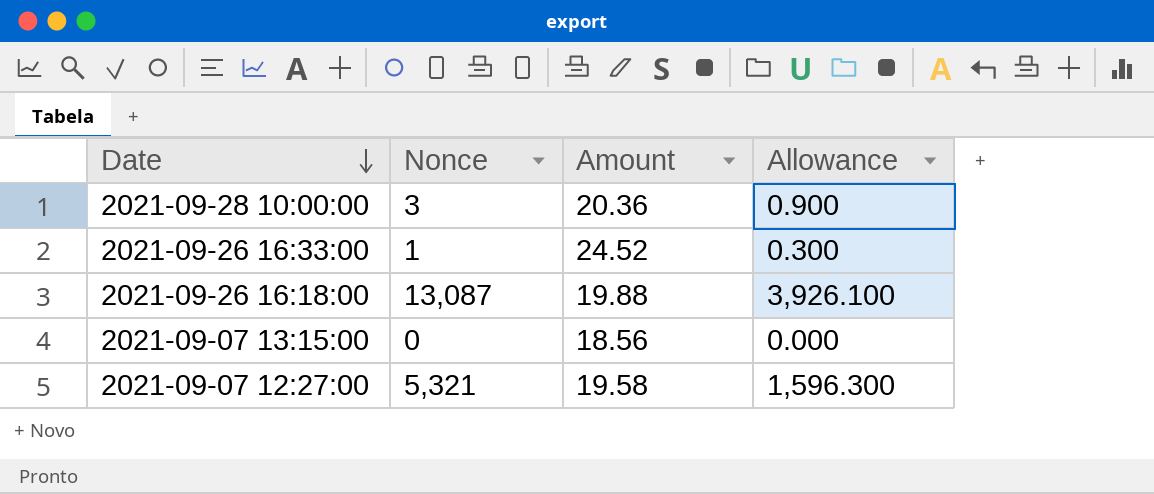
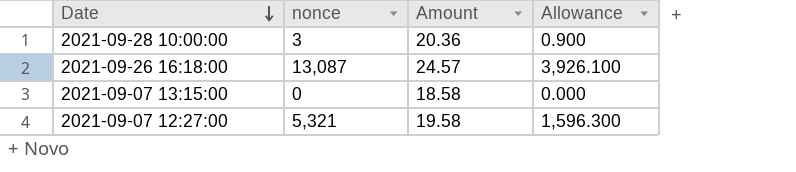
column name: Nonce -> nonce
row 2021-09-26 16:33:00: 1 | 24.52 | 0.300 -> none
2021-09-26 16:18:00 | Amount: 19.88 -> 24.57
2021-09-07 13:15:00 | Amount: 18.56 -> 18.58

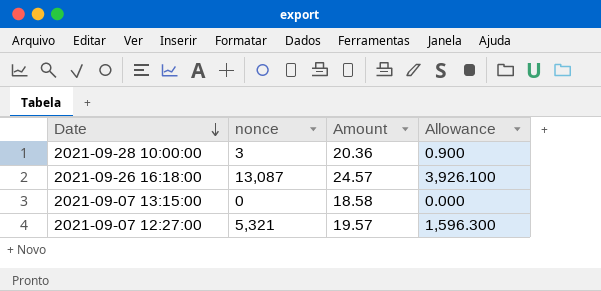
2021-09-07 12:27:00 | Amount: 19.58 -> 19.57

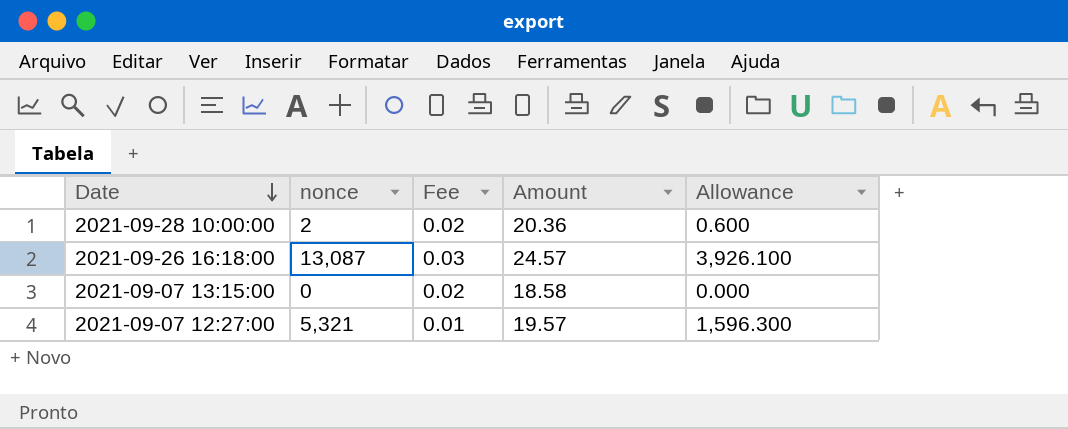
column Fee | position: none -> 3
2021-09-28 10:00:00 | nonce: 3 -> 2
2021-09-28 10:00:00 | Allowance: 0.900 -> 0.600

